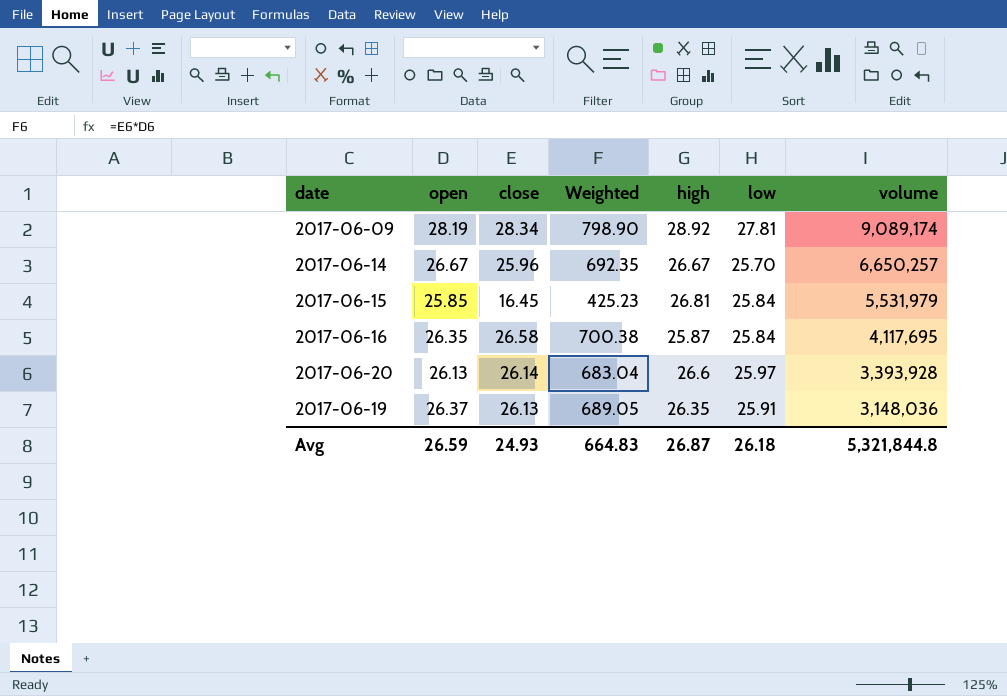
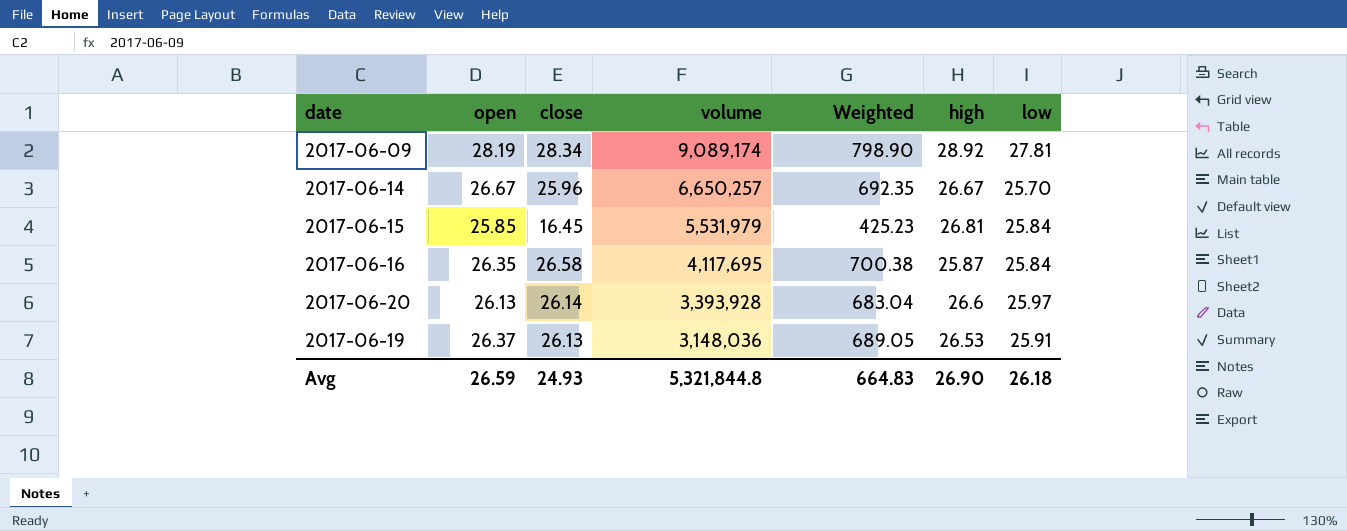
column volume | position: 7 -> 4
2017-06-19 | high: 26.35 -> 26.53
Avg | high: 26.87 -> 26.90

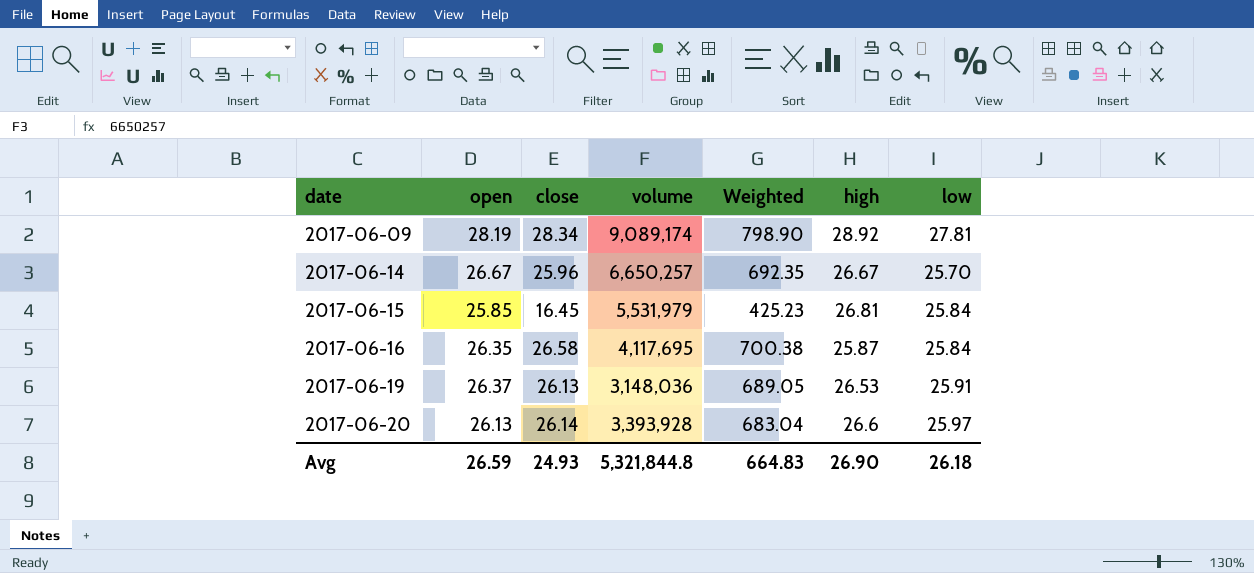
row order: volume descending -> date ascending

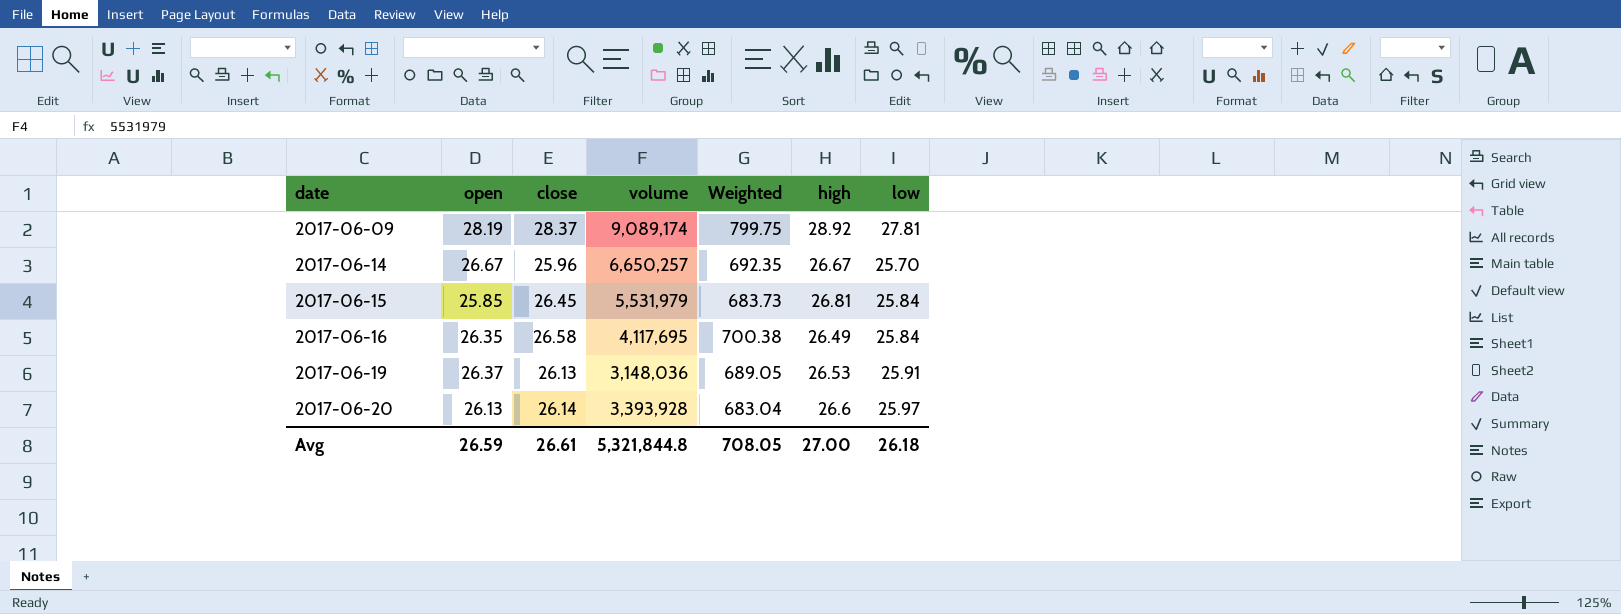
2017-06-09 | close: 28.34 -> 28.37
2017-06-09 | Weighted: 798.90 -> 799.75
2017-06-15 | close: 16.45 -> 26.45
2017-06-15 | Weighted: 425.23 -> 683.73
2017-06-16 | high: 25.87 -> 26.49
Avg | close: 24.93 -> 26.61
Avg | Weighted: 664.83 -> 708.05
Avg | high: 26.90 -> 27.00

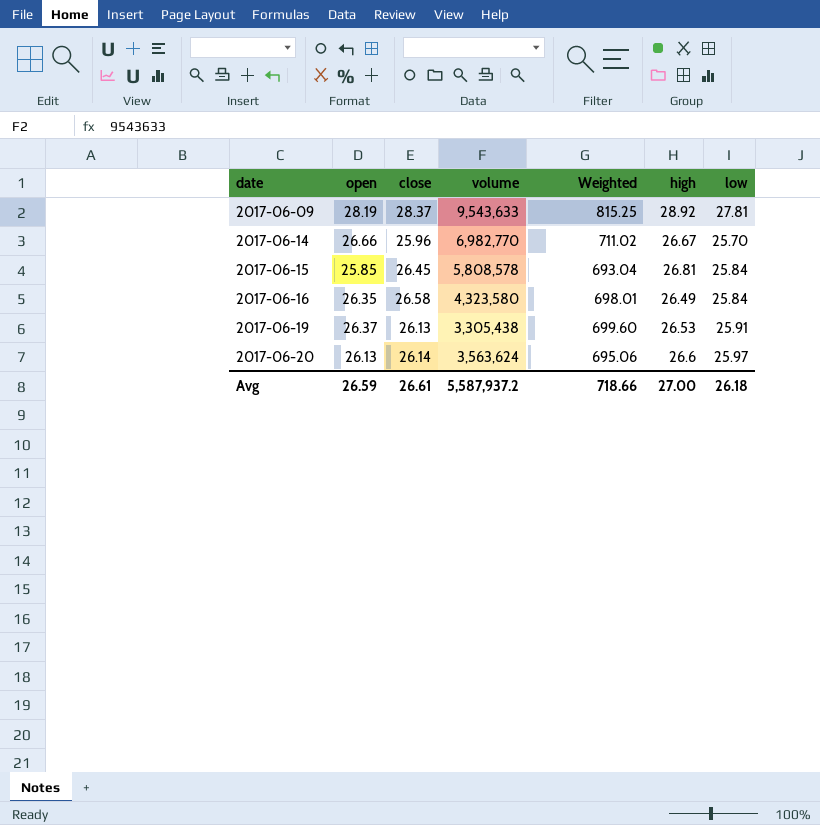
column Weighted | formula: [open] * [close] -> [open] * [high]
2017-06-09 | volume: 9,089,174 -> 9,543,633
2017-06-14 | open: 26.67 -> 26.66
2017-06-14 | volume: 6,650,257 -> 6,982,770
2017-06-15 | volume: 5,531,979 -> 5,808,578
2017-06-16 | volume: 4,117,695 -> 4,323,580
2017-06-19 | volume: 3,148,036 -> 3,305,438
2017-06-20 | volume: 3,393,928 -> 3,563,624
Avg | volume: 5,321,844.8 -> 5,587,937.2
Avg | Weighted: 708.05 -> 718.66

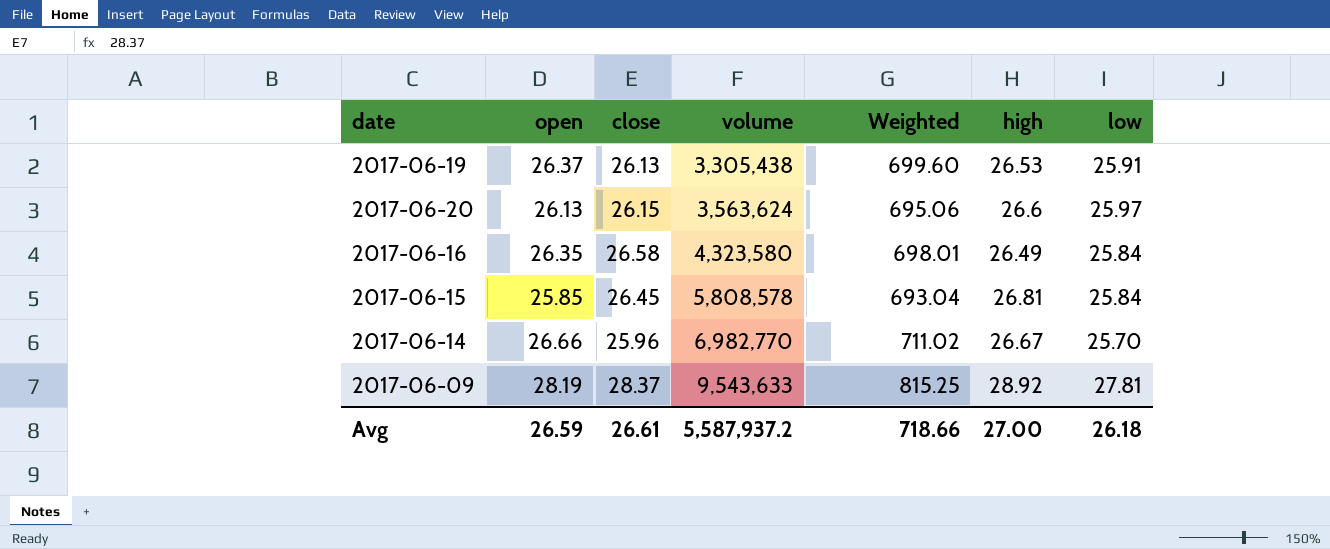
row order: date ascending -> volume ascending
2017-06-20 | close: 26.14 -> 26.15

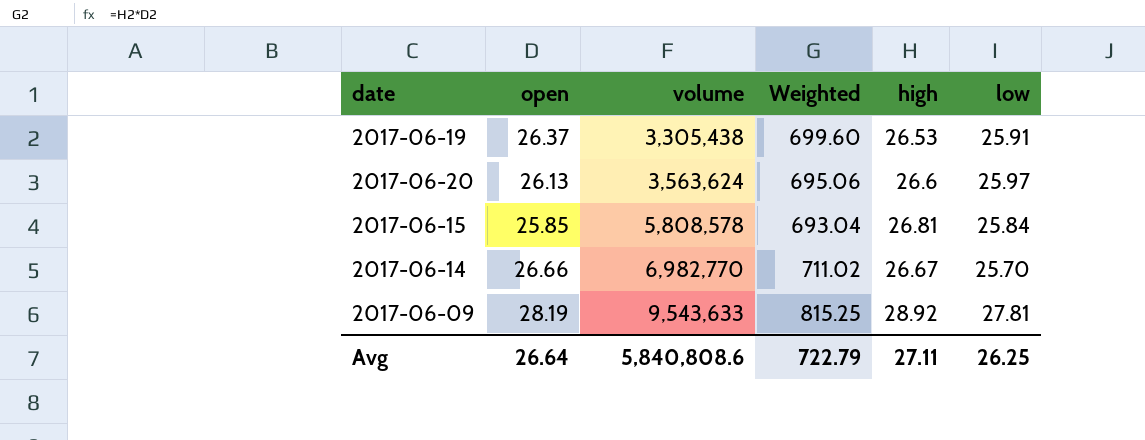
column close | position: 3 -> none
row 2017-06-16: 26.35 | 26.58 | 4,323,580 | 698.01 | 26.49 | 25.84 -> none
Avg | open: 26.59 -> 26.64
Avg | volume: 5,587,937.2 -> 5,840,808.6
Avg | Weighted: 718.66 -> 722.79
Avg | high: 27.00 -> 27.11
Avg | low: 26.18 -> 26.25

